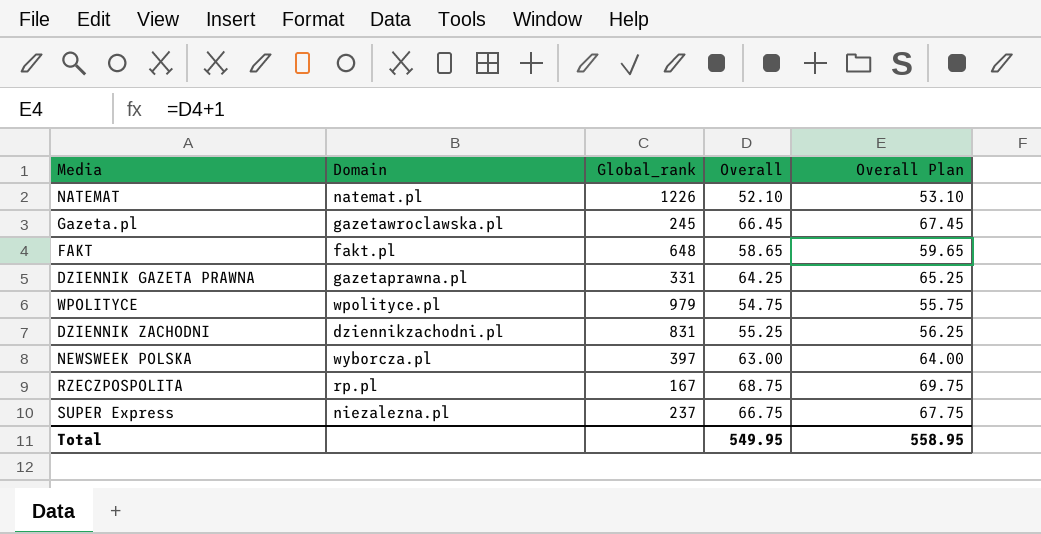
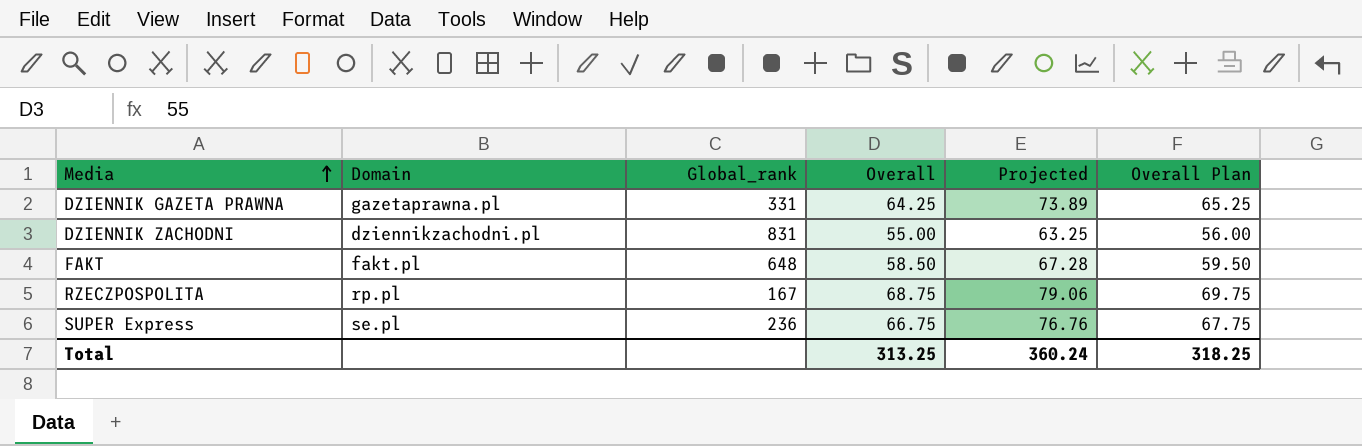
row order: none -> Media ascending
column Projected | formula: none -> [Overall] * 1.15
row NATEMAT: natemat.pl | 1226 | 52.10 | 53.10 -> none
row Gazeta.pl: gazetawroclawska.pl | 245 | 66.45 | 67.45 -> none
row WPOLITYCE: wpolityce.pl | 979 | 54.75 | 55.75 -> none
row NEWSWEEK POLSKA: wyborcza.pl | 397 | 63.00 | 64.00 -> none
DZIENNIK ZACHODNI | Overall: 55.25 -> 55.00
DZIENNIK ZACHODNI | Overall Plan: 56.25 -> 56.00
FAKT | Overall: 58.65 -> 58.50
FAKT | Overall Plan: 59.65 -> 59.50
SUPER Express | Domain: niezalezna.pl -> se.pl
SUPER Express | Global_rank: 237 -> 236
Total | Overall: 549.95 -> 313.25
Total | Overall Plan: 558.95 -> 318.25

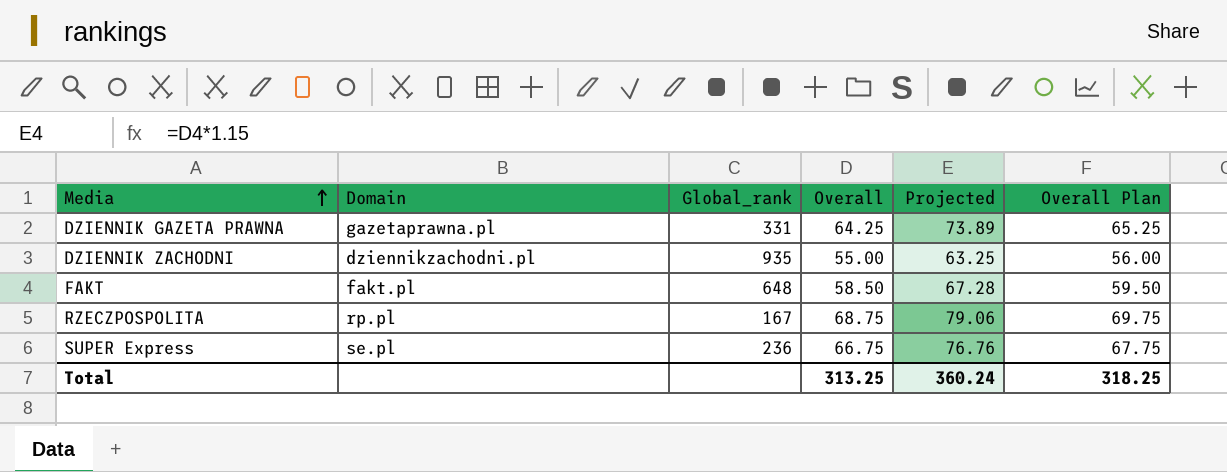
DZIENNIK ZACHODNI | Global_rank: 831 -> 935

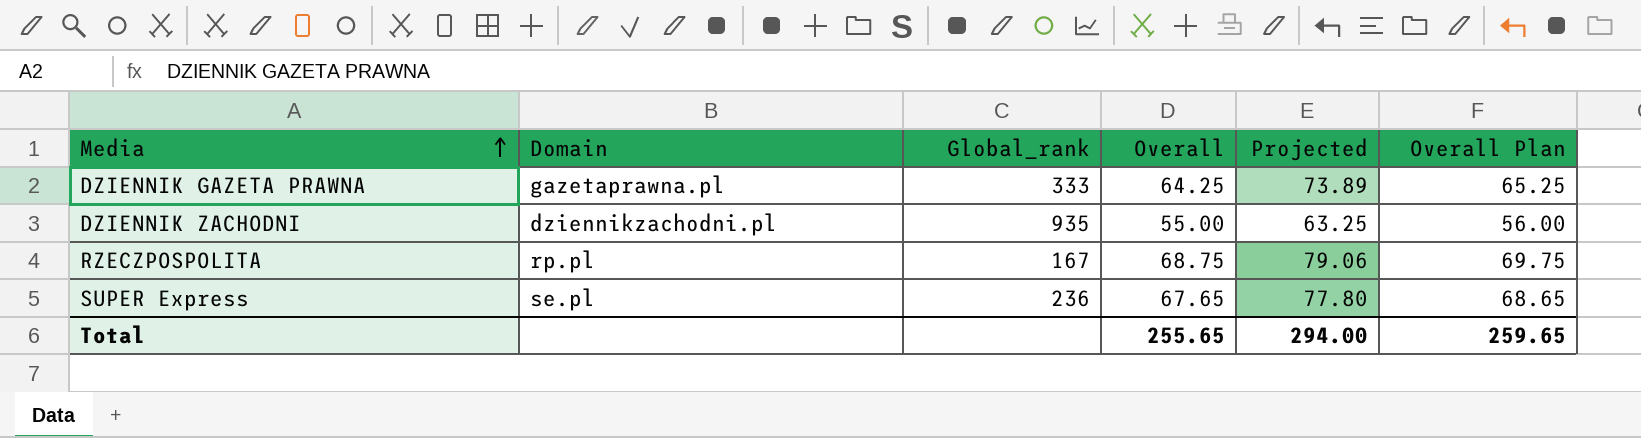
row FAKT: fakt.pl | 648 | 58.50 | 67.28 | 59.50 -> none
DZIENNIK GAZETA PRAWNA | Global_rank: 331 -> 333
SUPER Express | Overall: 66.75 -> 67.65
SUPER Express | Projected: 76.76 -> 77.80
SUPER Express | Overall Plan: 67.75 -> 68.65
Total | Overall: 313.25 -> 255.65
Total | Projected: 360.24 -> 294.00
Total | Overall Plan: 318.25 -> 259.65

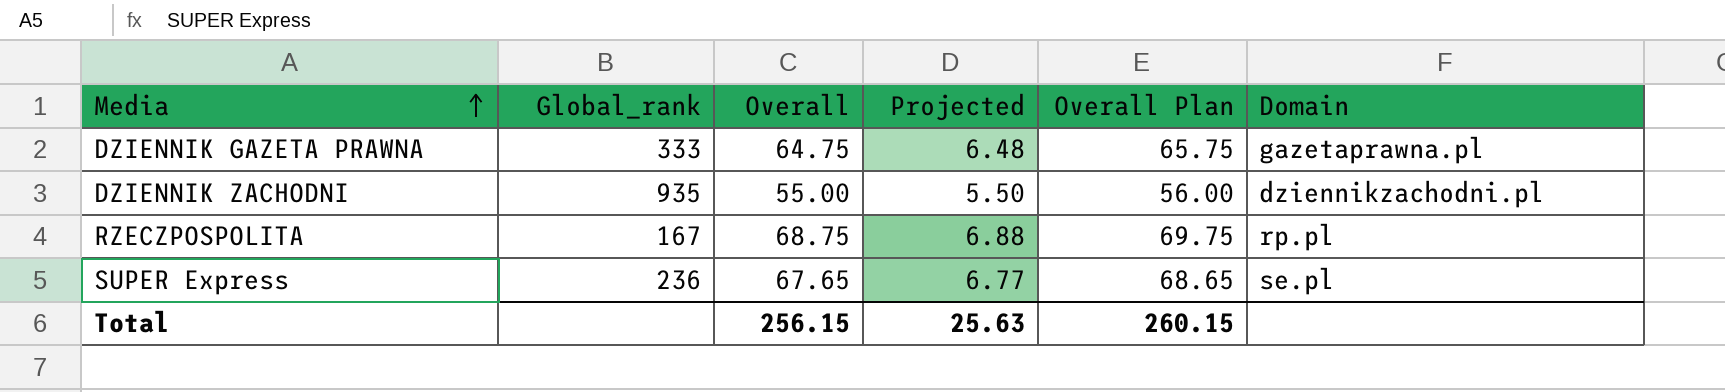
column Projected | formula: [Overall] * 1.15 -> [Overall] * 0.1
column Domain | position: 2 -> 6
DZIENNIK GAZETA PRAWNA | Overall: 64.25 -> 64.75
DZIENNIK GAZETA PRAWNA | Overall Plan: 65.25 -> 65.75
Total | Overall: 255.65 -> 256.15
Total | Projected: 294.00 -> 25.63
Total | Overall Plan: 259.65 -> 260.15

